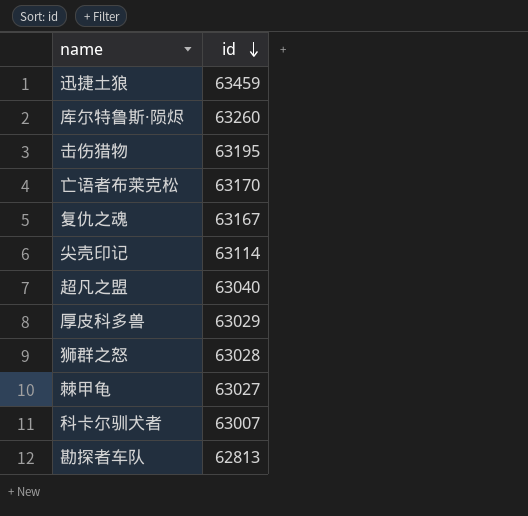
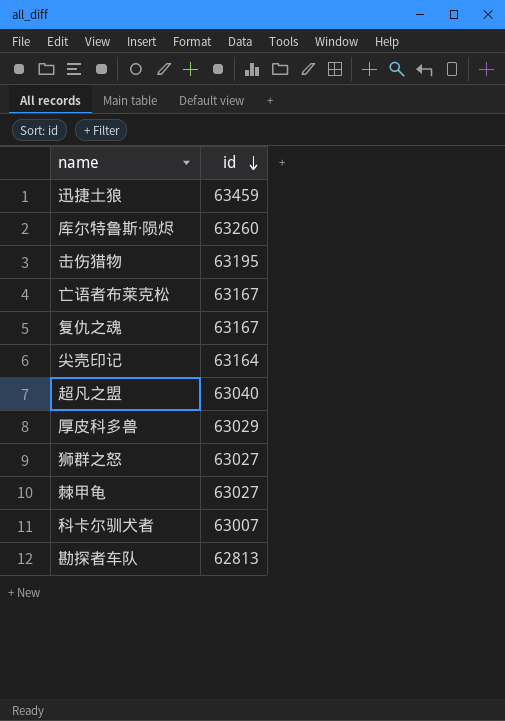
亡语者布莱克松 | id: 63170 -> 63167
尖壳印记 | id: 63114 -> 63164
狮群之怒 | id: 63028 -> 63027

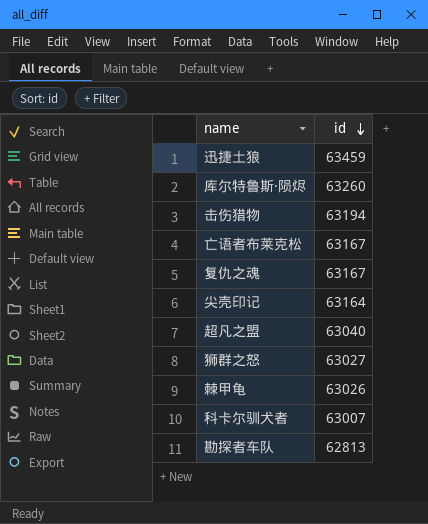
row 厚皮科多兽: 63029 -> none
击伤猎物 | id: 63195 -> 63194
棘甲龟 | id: 63027 -> 63026

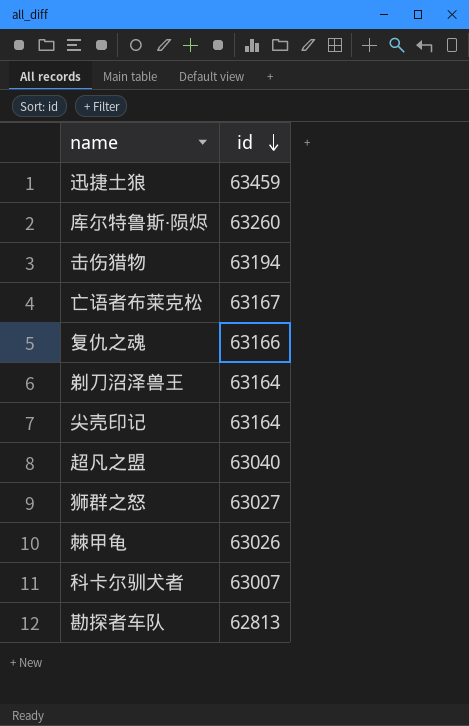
复仇之魂 | id: 63167 -> 63166
row 剃刀沼泽兽王: none -> 63164

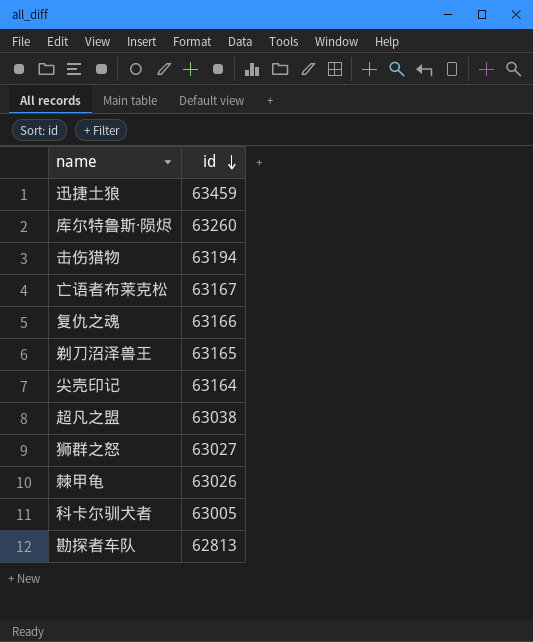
剃刀沼泽兽王 | id: 63164 -> 63165
超凡之盟 | id: 63040 -> 63038
科卡尔驯犬者 | id: 63007 -> 63005

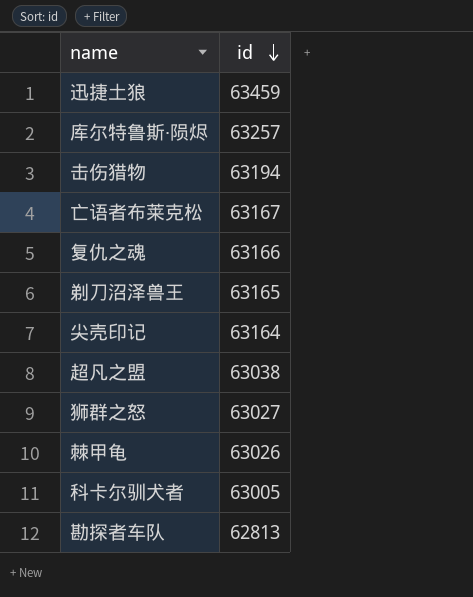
库尔特鲁斯·陨烬 | id: 63260 -> 63257

